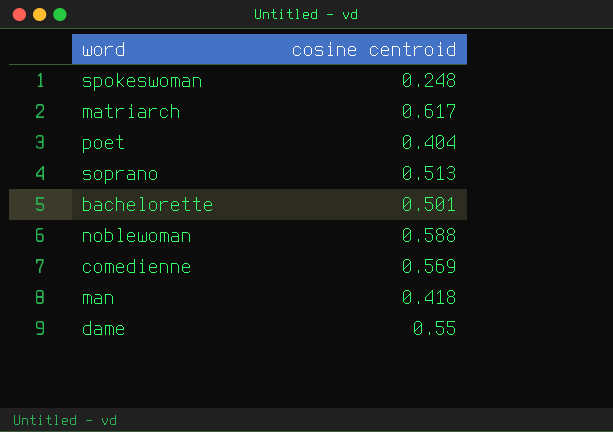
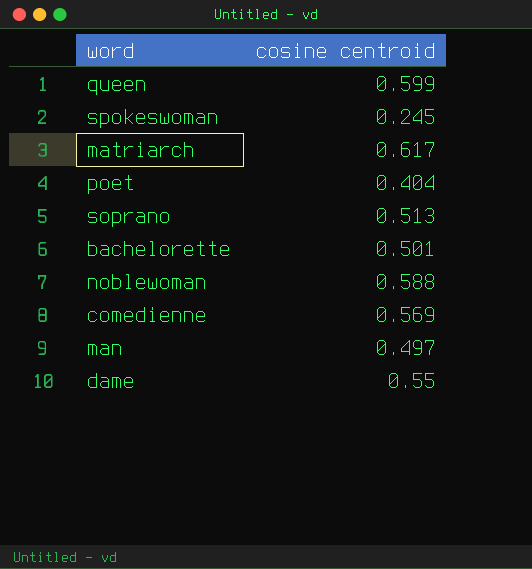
row queen: none -> 0.599
spokeswoman | cosine centroid: 0.248 -> 0.245
man | cosine centroid: 0.418 -> 0.497

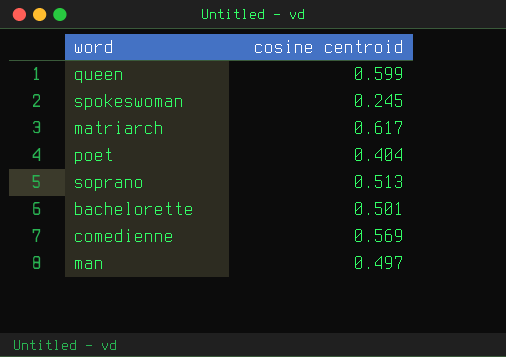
row noblewoman: 0.588 -> none
row dame: 0.55 -> none

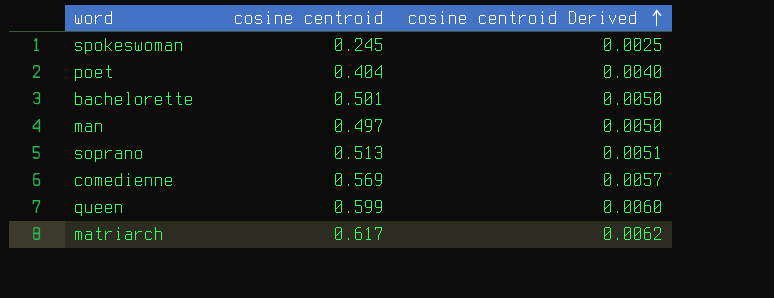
row order: none -> cosine centroid Derived ascending
column cosine centroid Derived | formula: none -> [cosine centroid] * 0.01

